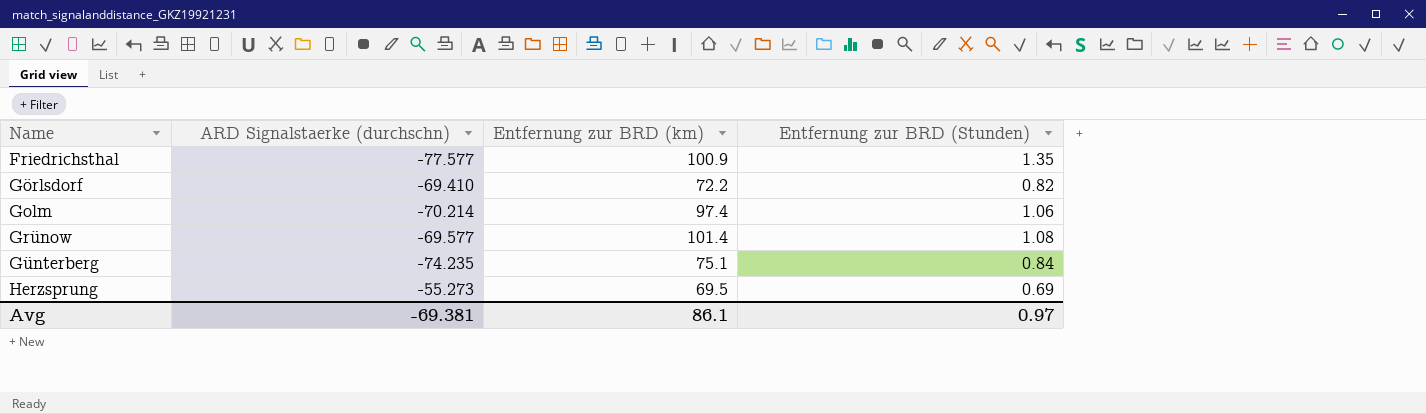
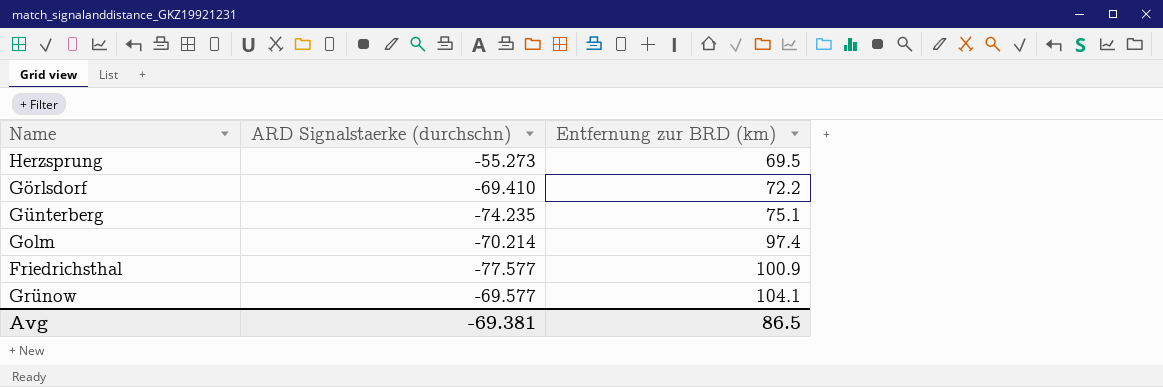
row order: none -> Entfernung zur BRD (km) ascending
column Entfernung zur BRD (Stunden) | position: 4 -> none
Grünow | Entfernung zur BRD (km): 101.4 -> 104.1
Avg | Entfernung zur BRD (km): 86.1 -> 86.5

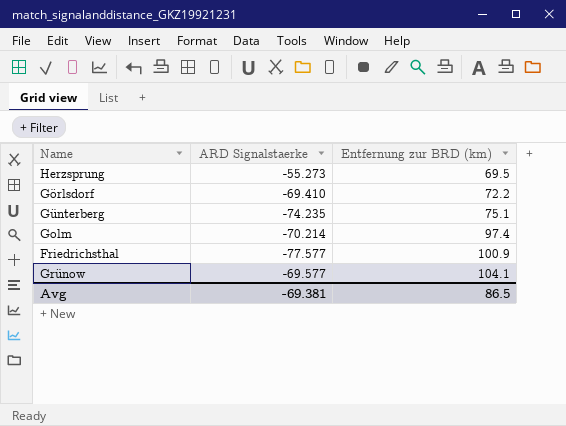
column name: ARD Signalstaerke (durchschn) -> ARD Signalstaerke

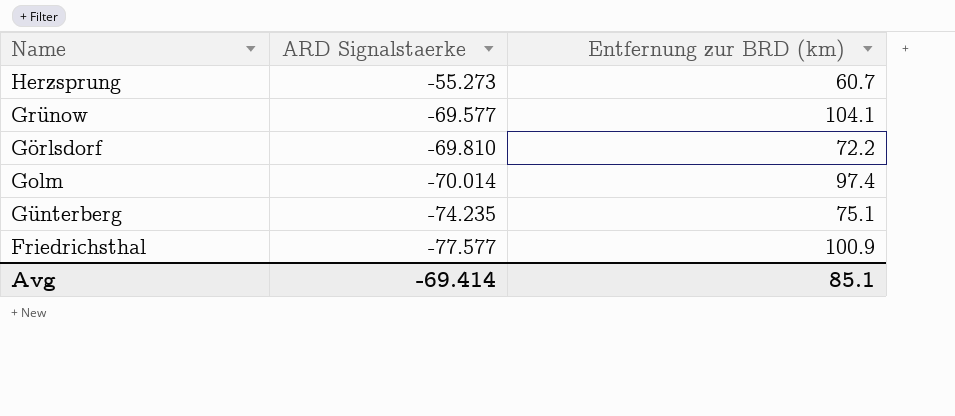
row order: Entfernung zur BRD (km) ascending -> ARD Signalstaerke descending
Herzsprung | Entfernung zur BRD (km): 69.5 -> 60.7
Görlsdorf | ARD Signalstaerke: -69.410 -> -69.810
Golm | ARD Signalstaerke: -70.214 -> -70.014
Avg | ARD Signalstaerke: -69.381 -> -69.414
Avg | Entfernung zur BRD (km): 86.5 -> 85.1

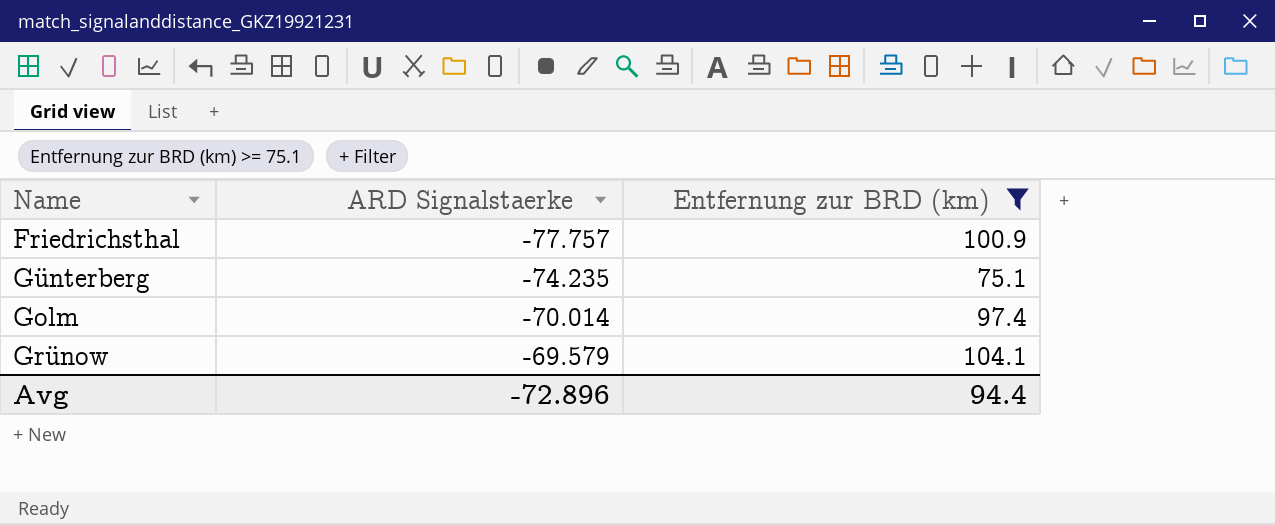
filter: none -> Entfernung zur BRD (km) >= 75.1
row order: ARD Signalstaerke descending -> ARD Signalstaerke ascending
Friedrichsthal | ARD Signalstaerke: -77.577 -> -77.757
Grünow | ARD Signalstaerke: -69.577 -> -69.579
Avg | ARD Signalstaerke: -69.414 -> -72.896
Avg | Entfernung zur BRD (km): 85.1 -> 94.4

